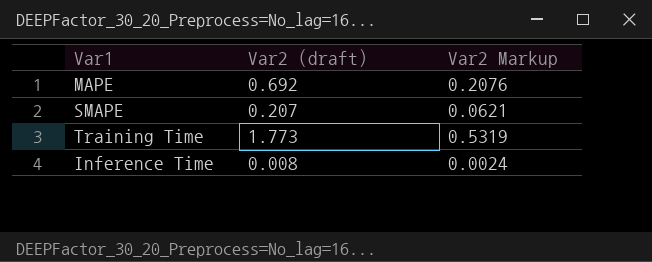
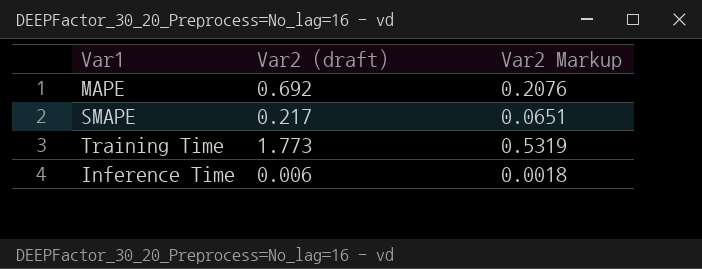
SMAPE | Var2 (draft): 0.207 -> 0.217
SMAPE | Var2 Markup: 0.0621 -> 0.0651
Inference Time | Var2 (draft): 0.008 -> 0.006
Inference Time | Var2 Markup: 0.0024 -> 0.0018

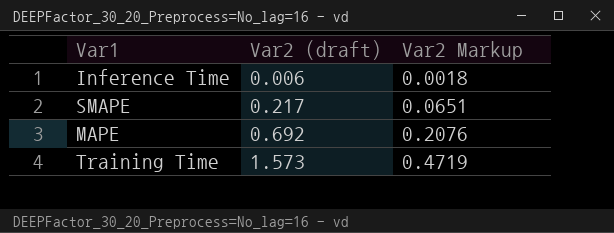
row order: none -> Var2 (draft) ascending
Training Time | Var2 (draft): 1.773 -> 1.573
Training Time | Var2 Markup: 0.5319 -> 0.4719

